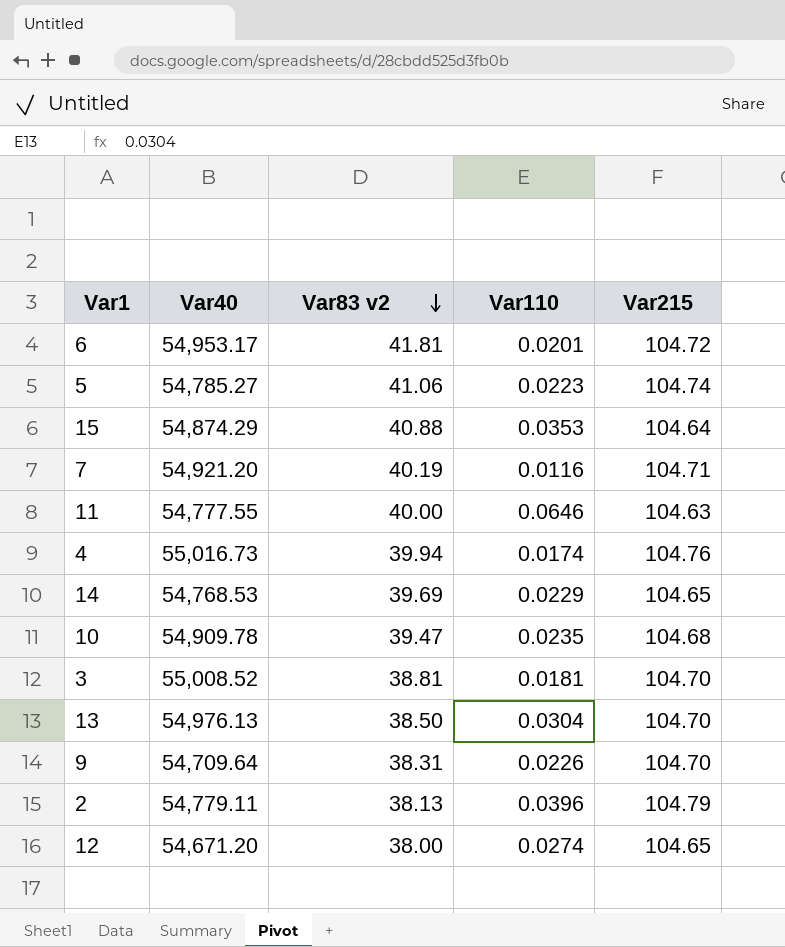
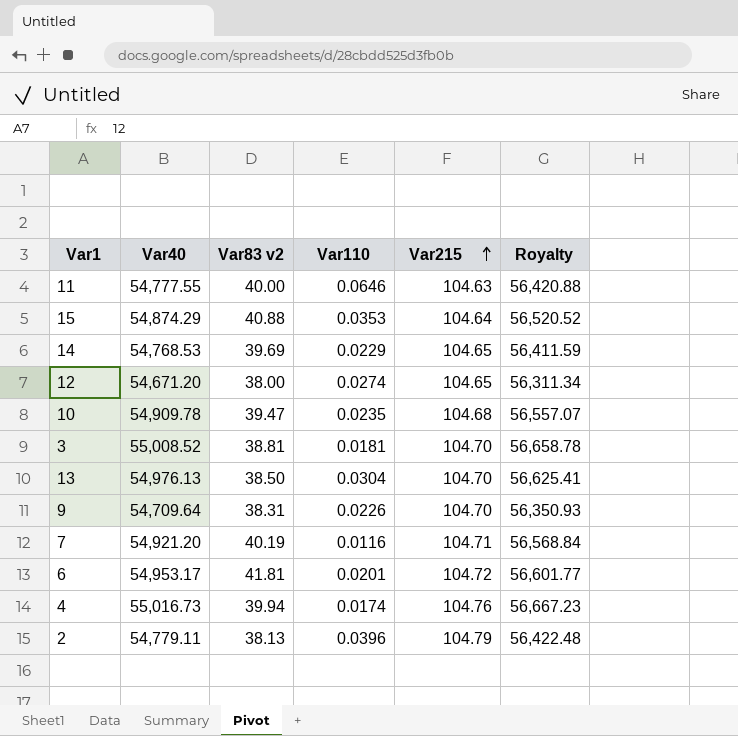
row order: Var83 v2 descending -> Var215 ascending
column Royalty | formula: none -> [Var40] * 1.03
row 5: 54,785.27 | 41.06 | 0.0223 | 104.74 -> none

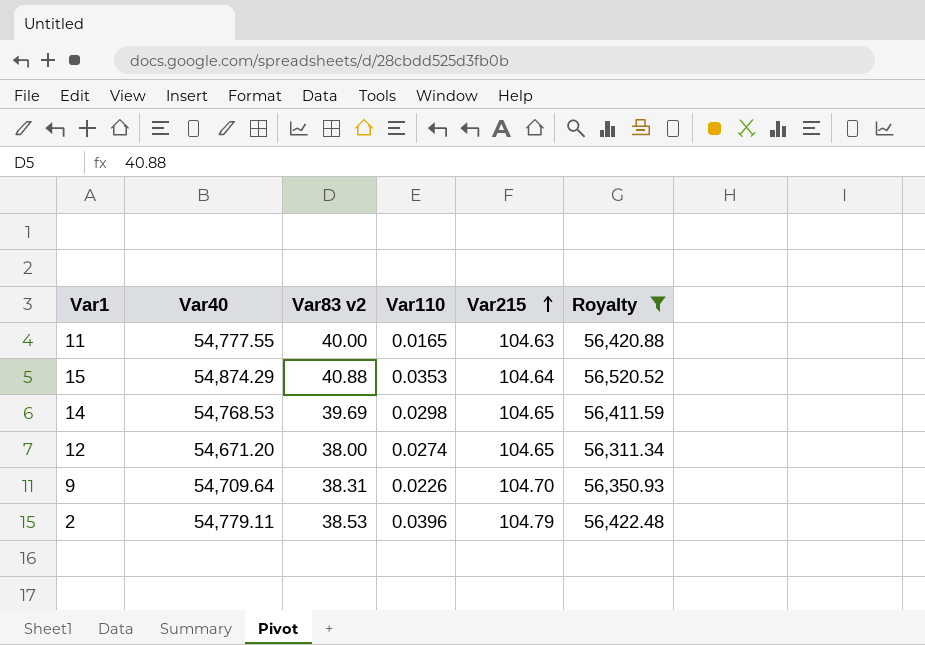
filter: none -> Royalty <= 56,520.52
11 | Var110: 0.0646 -> 0.0165
14 | Var110: 0.0229 -> 0.0298
2 | Var83 v2: 38.13 -> 38.53

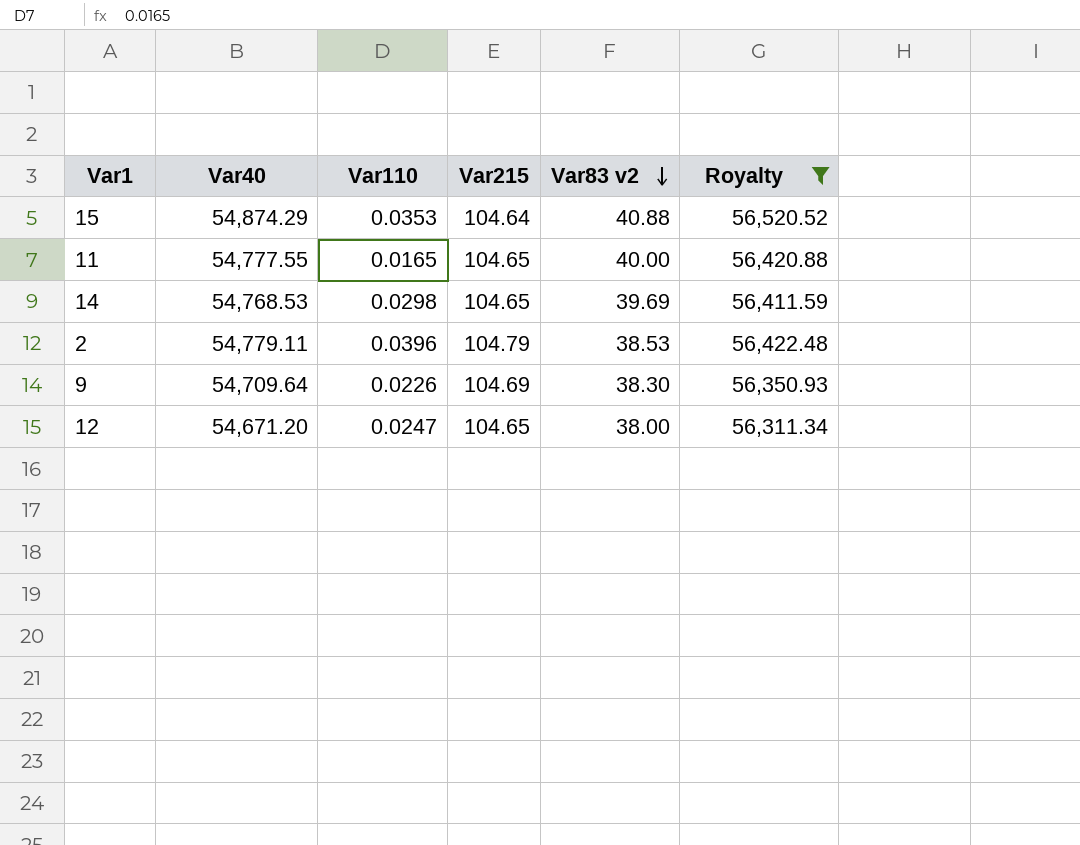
row order: Var215 ascending -> Var83 v2 descending
column Var83 v2 | position: 3 -> 5
11 | Var215: 104.63 -> 104.65
9 | Var215: 104.70 -> 104.69
9 | Var83 v2: 38.31 -> 38.30
12 | Var110: 0.0274 -> 0.0247

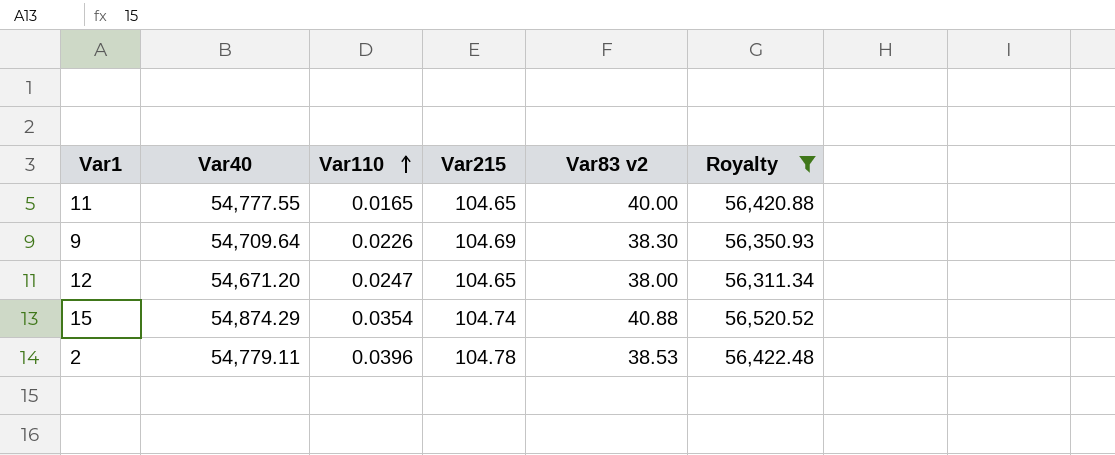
row order: Var83 v2 descending -> Var110 ascending
row 14: 54,768.53 | 0.0298 | 104.65 | 39.69 | 56,411.59 -> none
15 | Var110: 0.0353 -> 0.0354
15 | Var215: 104.64 -> 104.74
2 | Var215: 104.79 -> 104.78

